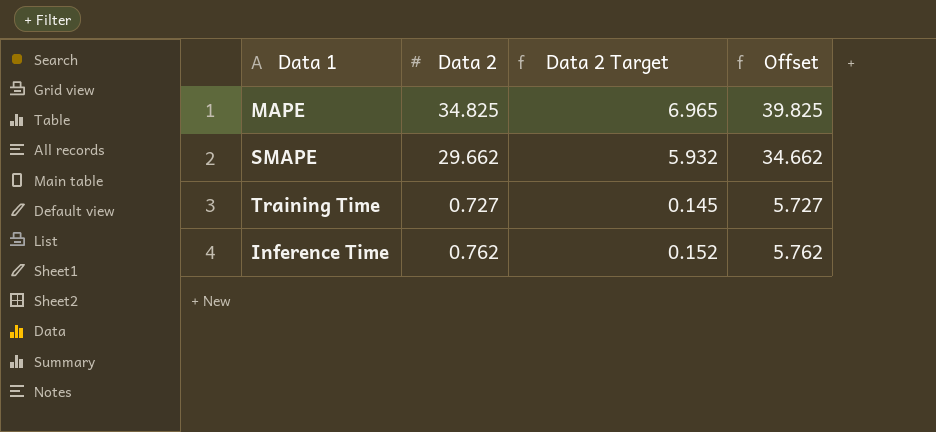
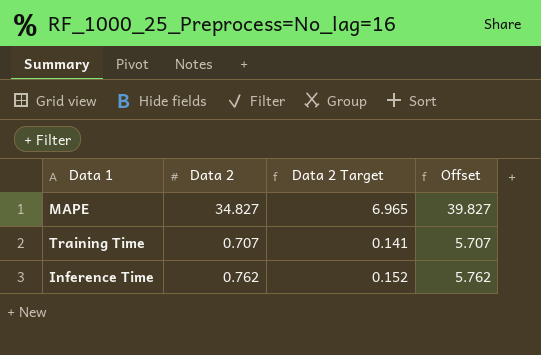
row SMAPE: 29.662 | 5.932 | 34.662 -> none
MAPE | Data 2: 34.825 -> 34.827
MAPE | Offset: 39.825 -> 39.827
Training Time | Data 2: 0.727 -> 0.707
Training Time | Data 2 Target: 0.145 -> 0.141
Training Time | Offset: 5.727 -> 5.707

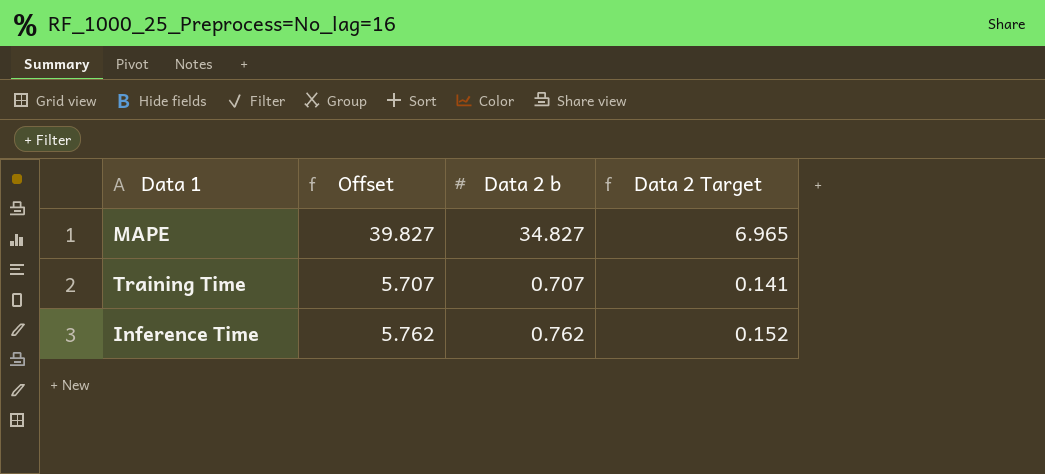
column Offset | position: 4 -> 2
column name: Data 2 -> Data 2 b

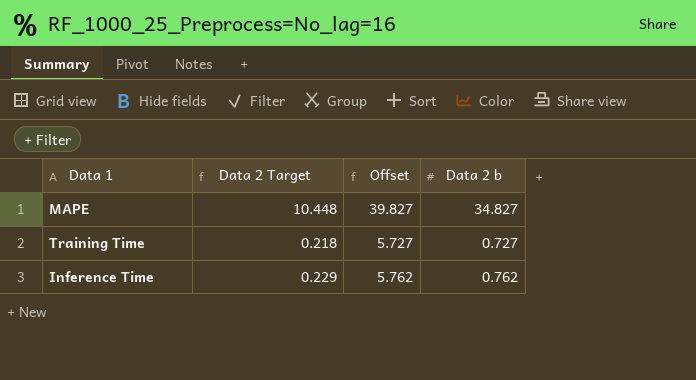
column Data 2 Target | formula: [Data 2 b] * 0.2 -> [Data 2 b] * 0.3
column Data 2 Target | position: 4 -> 2
Training Time | Offset: 5.707 -> 5.727
Training Time | Data 2 b: 0.707 -> 0.727

